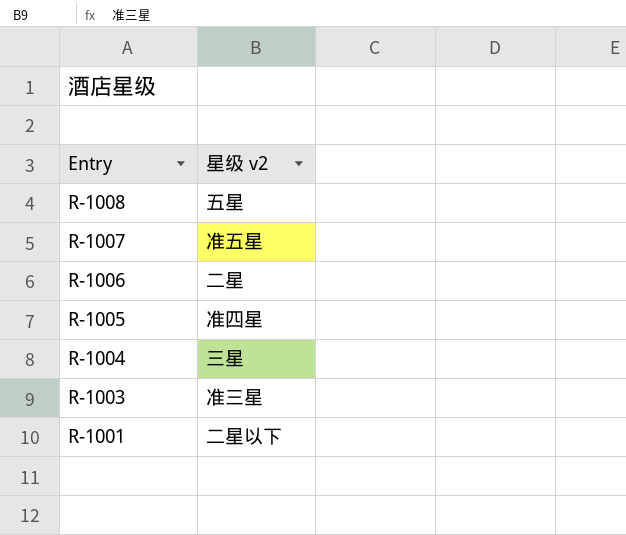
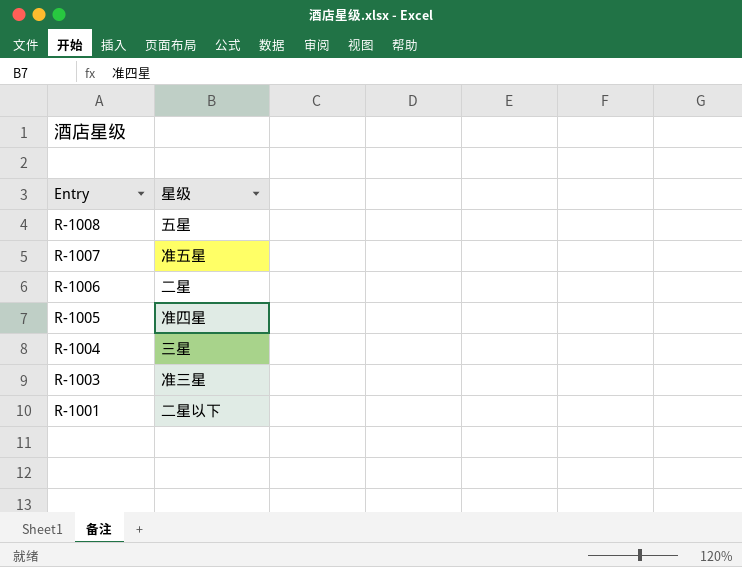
column name: 星级 v2 -> 星级

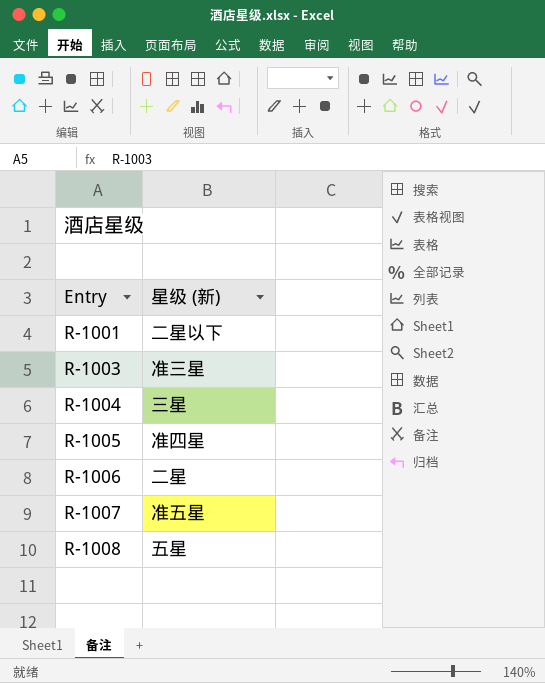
row order: Entry descending -> Entry ascending
column name: 星级 -> 星级 (新)

